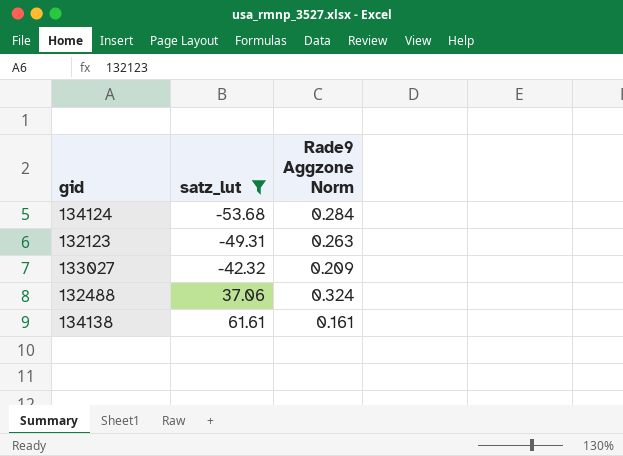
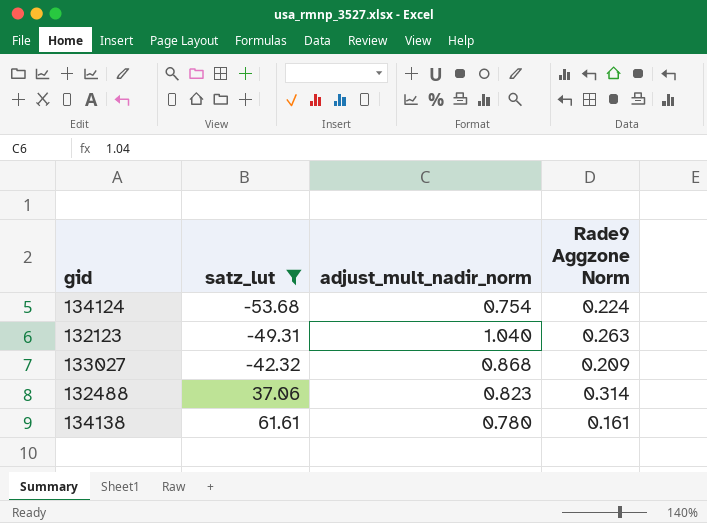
column adjust_mult_nadir_norm | position: none -> 3
134124 | Rade9 Aggzone Norm: 0.284 -> 0.224
132488 | Rade9 Aggzone Norm: 0.324 -> 0.314

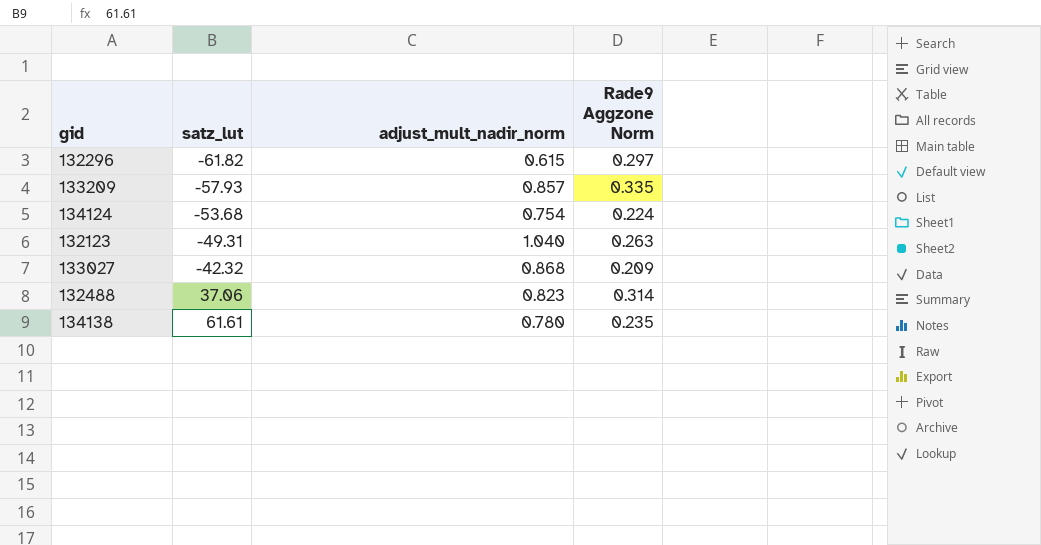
filter: satz_lut >= -53.68 -> none
134138 | Rade9 Aggzone Norm: 0.161 -> 0.235

